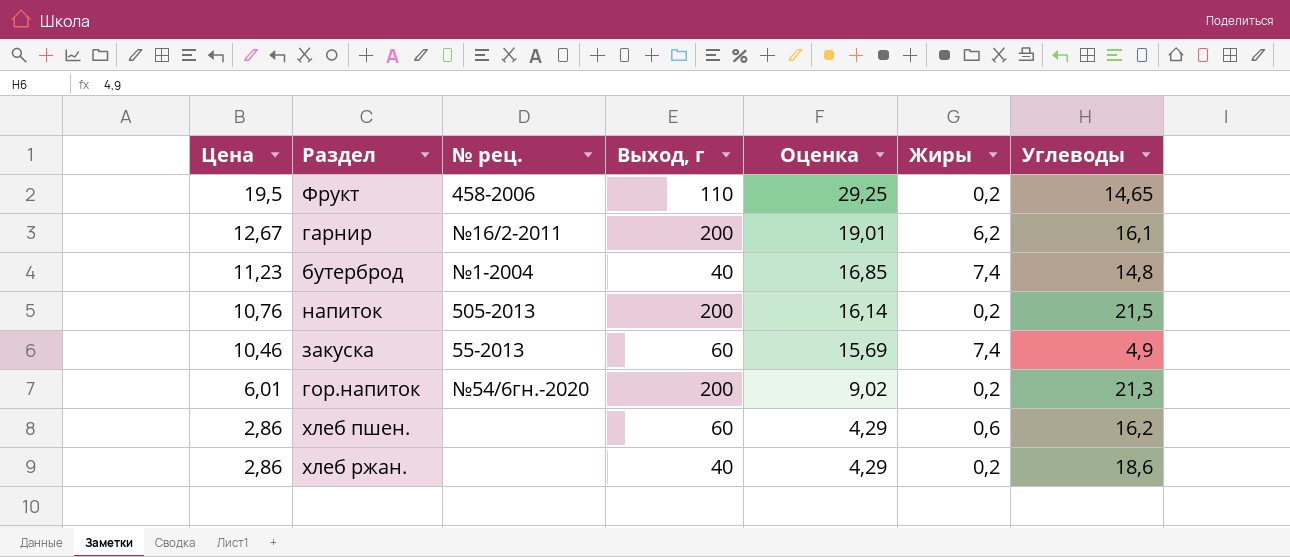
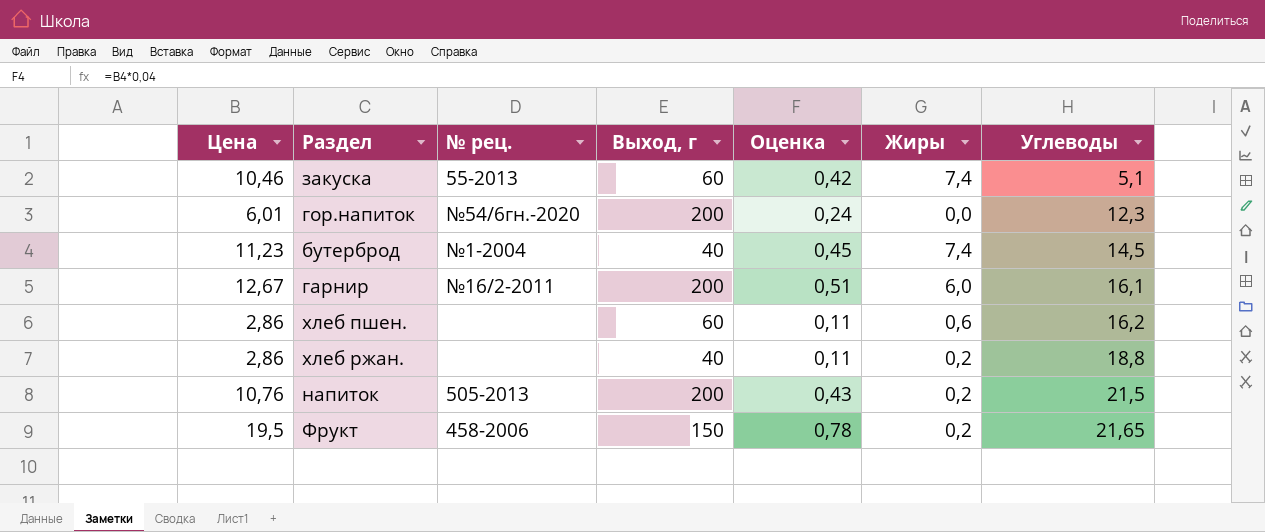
row order: Цена descending -> Углеводы ascending
column Оценка | formula: [Цена] * 1,5 -> [Цена] * 0,04
закуска | Углеводы: 4,9 -> 5,1
гор.напиток | Жиры: 0,2 -> 0,0
гор.напиток | Углеводы: 21,3 -> 12,3
бутерброд | Углеводы: 14,8 -> 14,5
гарнир | Жиры: 6,2 -> 6,0
хлеб ржан. | Углеводы: 18,6 -> 18,8
Фрукт | Выход, г: 110 -> 150
Фрукт | Углеводы: 14,65 -> 21,65

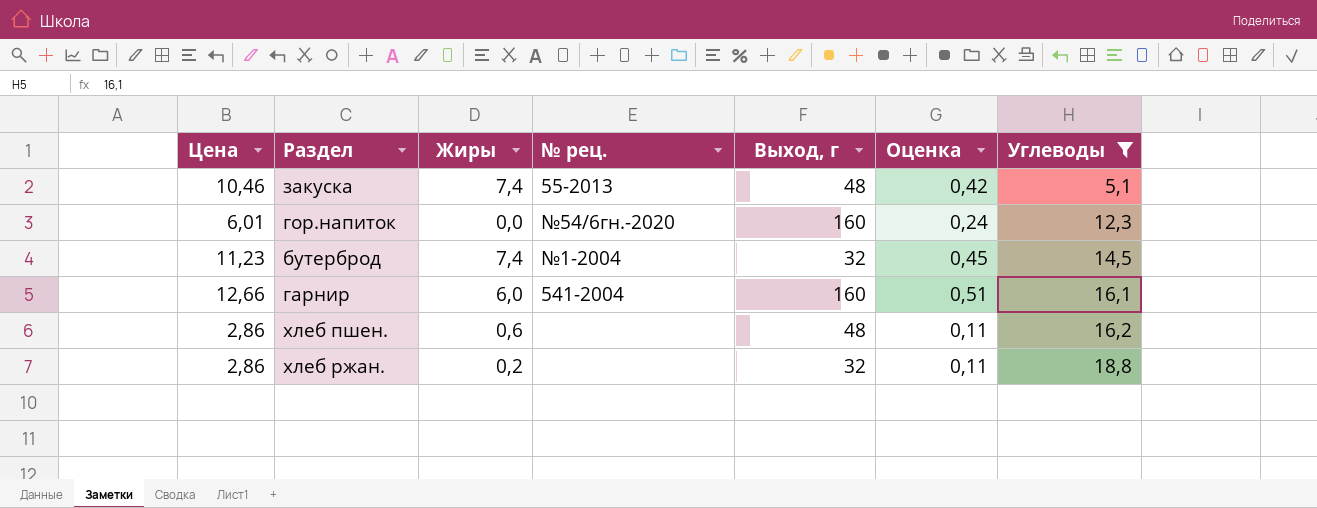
filter: none -> Углеводы <= 18,8
column Жиры | position: 6 -> 3
закуска | Выход, г: 60 -> 48
гор.напиток | Выход, г: 200 -> 160
бутерброд | Выход, г: 40 -> 32
гарнир | Цена: 12,67 -> 12,66
гарнир | № рец.: №16/2-2011 -> 541-2004
гарнир | Выход, г: 200 -> 160
хлеб пшен. | Выход, г: 60 -> 48
хлеб ржан. | Выход, г: 40 -> 32

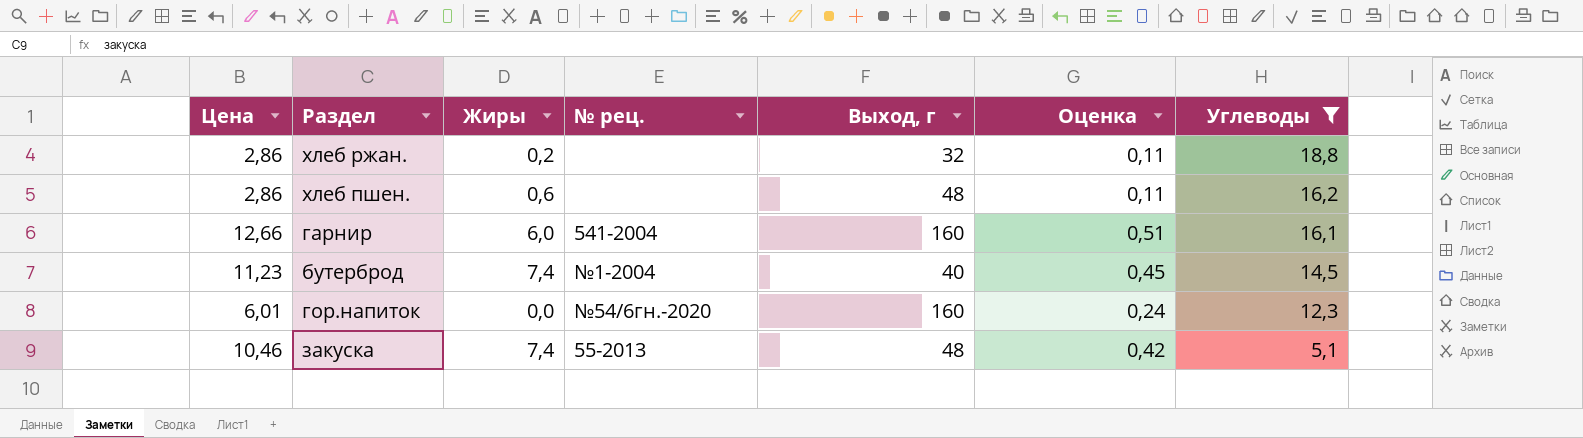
row order: Углеводы ascending -> Углеводы descending
бутерброд | Выход, г: 32 -> 40

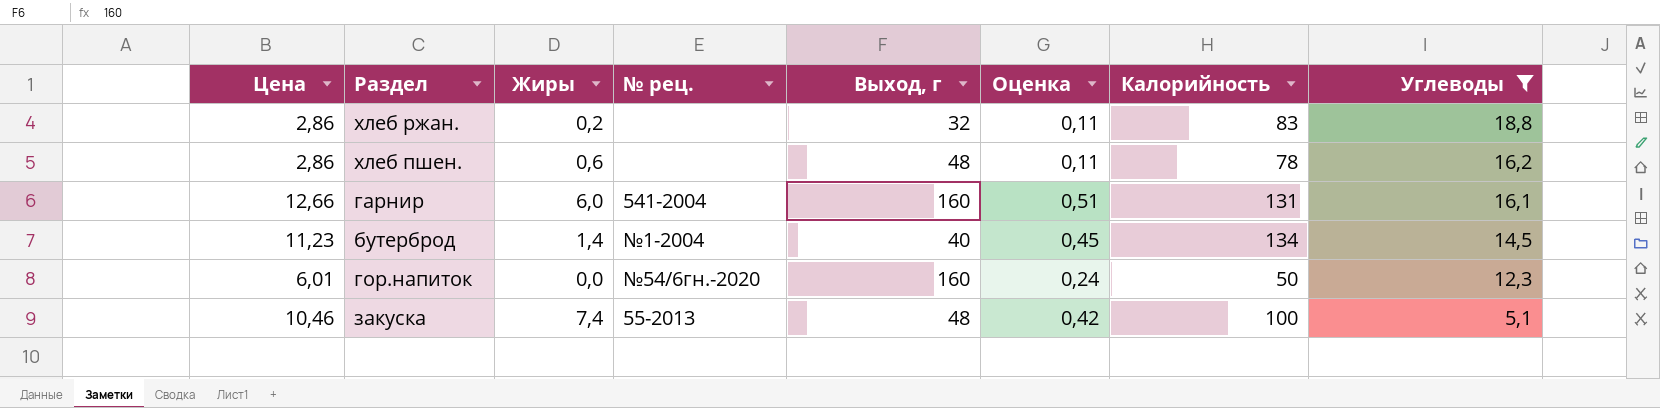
column Калорийность | position: none -> 7
бутерброд | Жиры: 7,4 -> 1,4

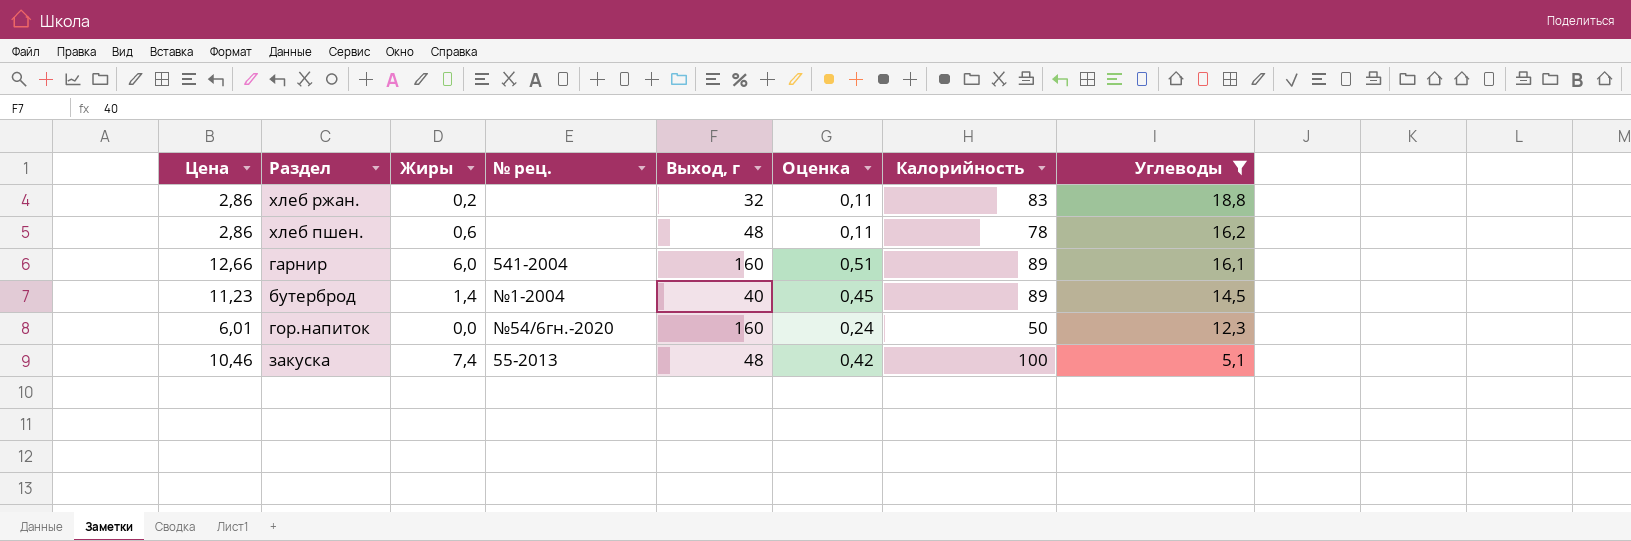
гарнир | Калорийность: 131 -> 89
бутерброд | Калорийность: 134 -> 89

